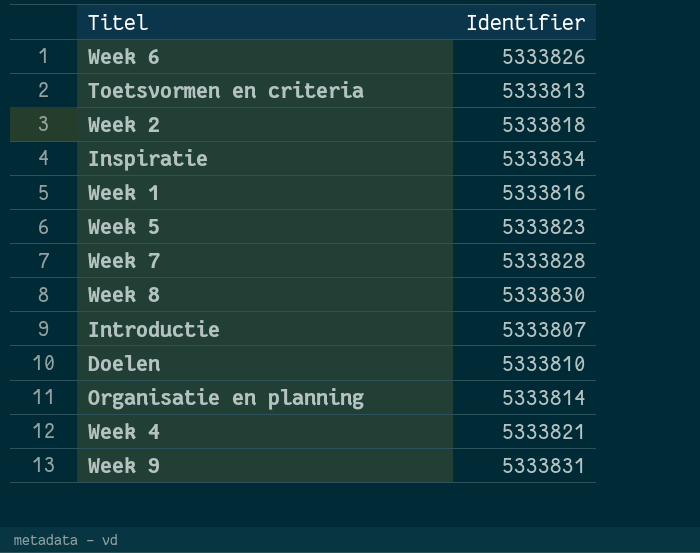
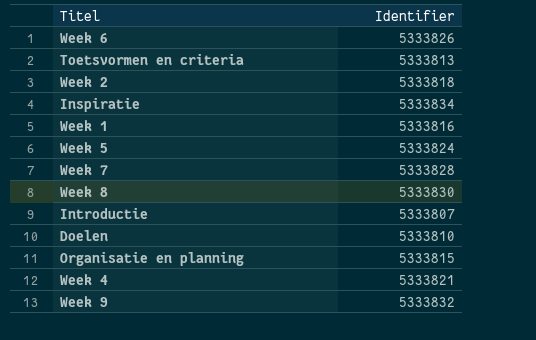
Week 5 | Identifier: 5333823 -> 5333824
Organisatie en planning | Identifier: 5333814 -> 5333815
Week 9 | Identifier: 5333831 -> 5333832

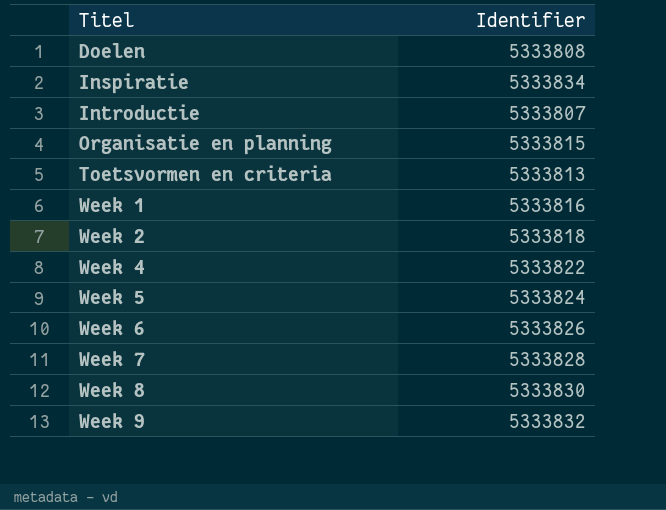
row order: none -> Titel ascending
Doelen | Identifier: 5333810 -> 5333808
Week 4 | Identifier: 5333821 -> 5333822

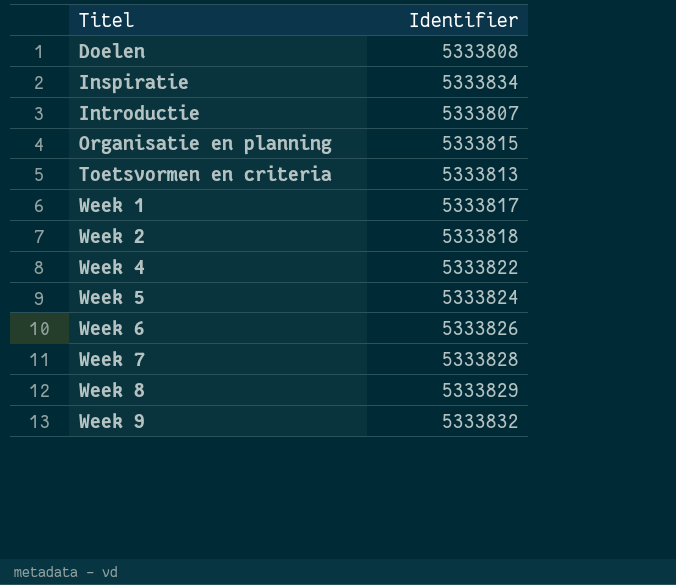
Week 1 | Identifier: 5333816 -> 5333817
Week 8 | Identifier: 5333830 -> 5333829

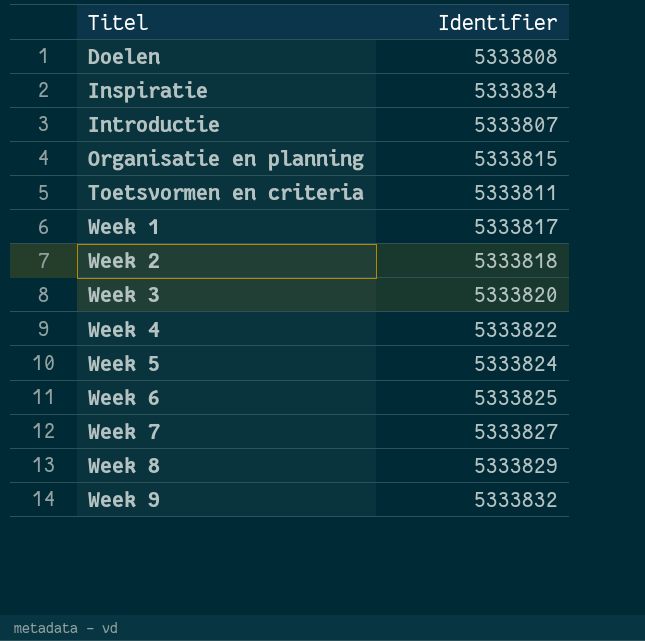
Toetsvormen en criteria | Identifier: 5333813 -> 5333811
row Week 3: none -> 5333820
Week 6 | Identifier: 5333826 -> 5333825
Week 7 | Identifier: 5333828 -> 5333827

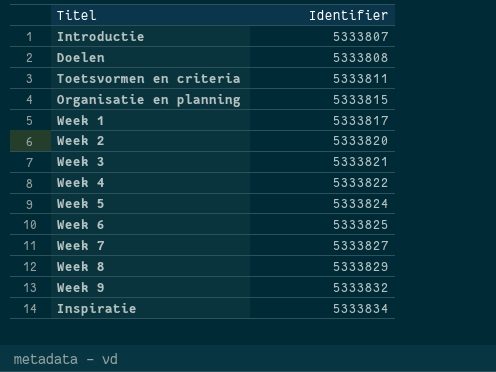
row order: Titel ascending -> Identifier ascending
Week 2 | Identifier: 5333818 -> 5333820
Week 3 | Identifier: 5333820 -> 5333821

